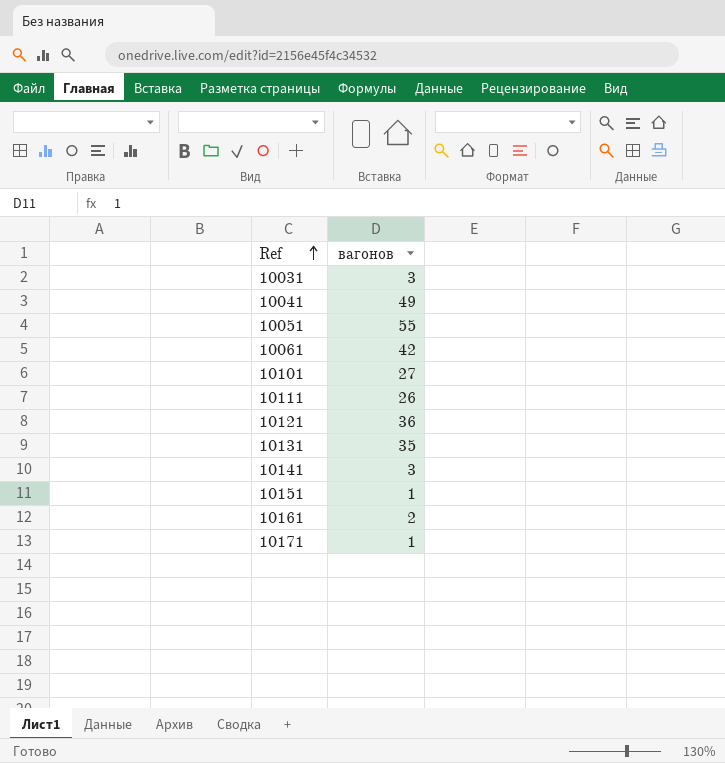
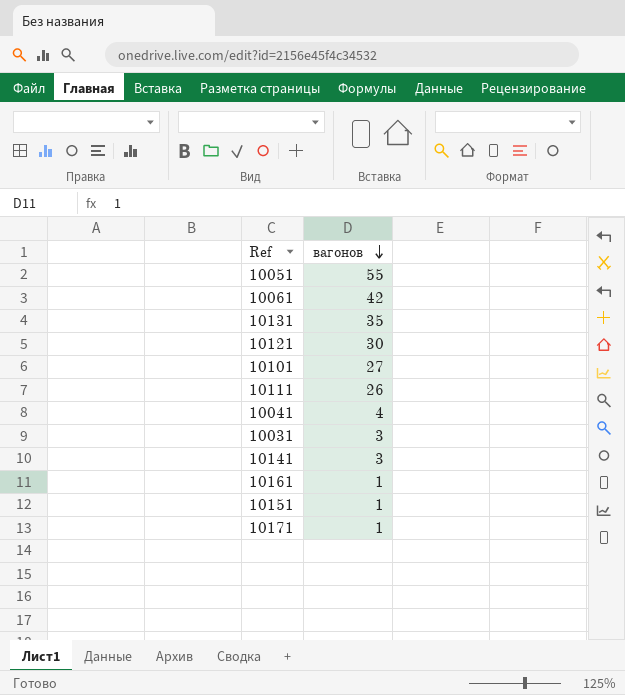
row order: Ref ascending -> вагонов descending
10121 | вагонов: 36 -> 30
10041 | вагонов: 49 -> 4
10161 | вагонов: 2 -> 1

